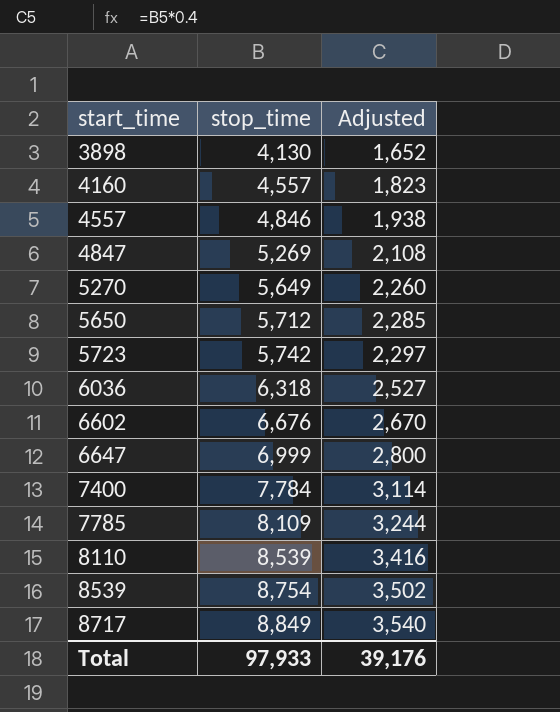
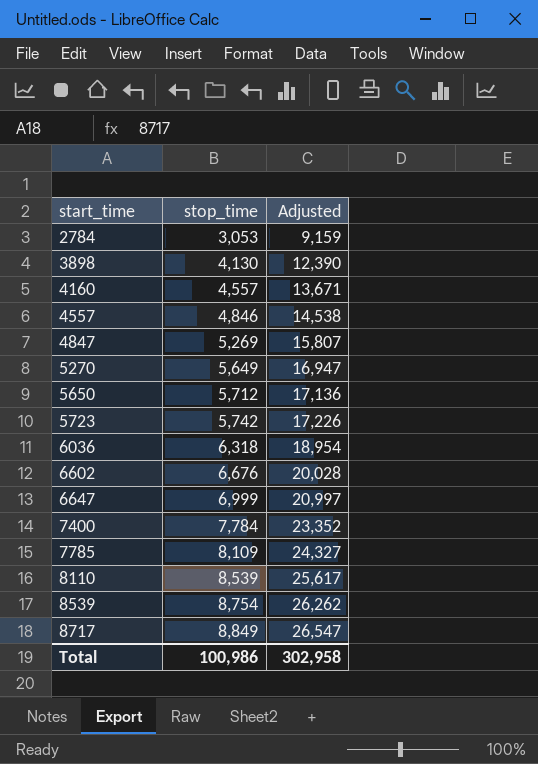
column Adjusted | formula: [stop_time] * 0.4 -> [stop_time] * 3
row 2784: none -> 3,053 | 9,159
Total | stop_time: 97,933 -> 100,986
Total | Adjusted: 39,176 -> 302,958

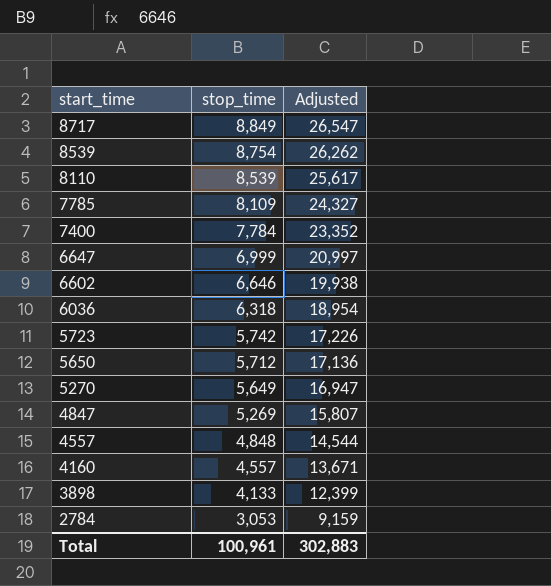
row order: start_time ascending -> start_time descending
6602 | stop_time: 6,676 -> 6,646
6602 | Adjusted: 20,028 -> 19,938
4557 | stop_time: 4,846 -> 4,848
4557 | Adjusted: 14,538 -> 14,544
3898 | stop_time: 4,130 -> 4,133
3898 | Adjusted: 12,390 -> 12,399
Total | stop_time: 100,986 -> 100,961
Total | Adjusted: 302,958 -> 302,883

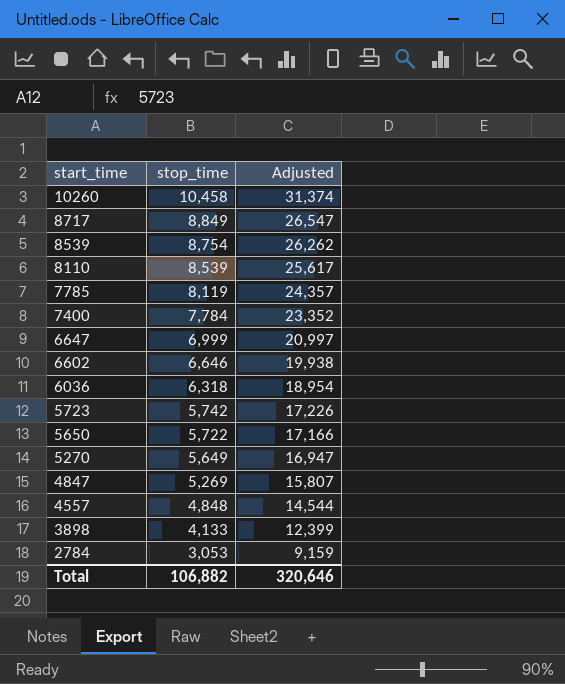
row 4160: 4,557 | 13,671 -> none
row 10260: none -> 10,458 | 31,374
7785 | stop_time: 8,109 -> 8,119
7785 | Adjusted: 24,327 -> 24,357
5650 | stop_time: 5,712 -> 5,722
5650 | Adjusted: 17,136 -> 17,166
Total | stop_time: 100,961 -> 106,882
Total | Adjusted: 302,883 -> 320,646

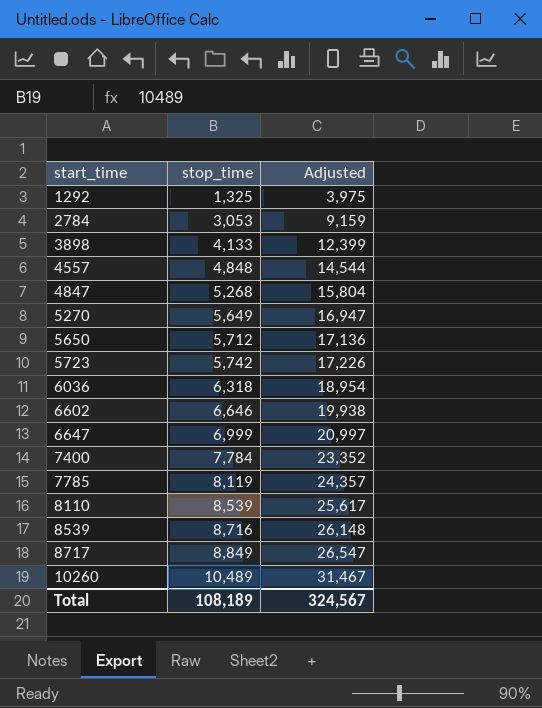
row order: start_time descending -> start_time ascending
row 1292: none -> 1,325 | 3,975
4847 | stop_time: 5,269 -> 5,268
4847 | Adjusted: 15,807 -> 15,804
5650 | stop_time: 5,722 -> 5,712
5650 | Adjusted: 17,166 -> 17,136
8539 | stop_time: 8,754 -> 8,716
8539 | Adjusted: 26,262 -> 26,148
10260 | stop_time: 10,458 -> 10,489
10260 | Adjusted: 31,374 -> 31,467
Total | stop_time: 106,882 -> 108,189
Total | Adjusted: 320,646 -> 324,567

